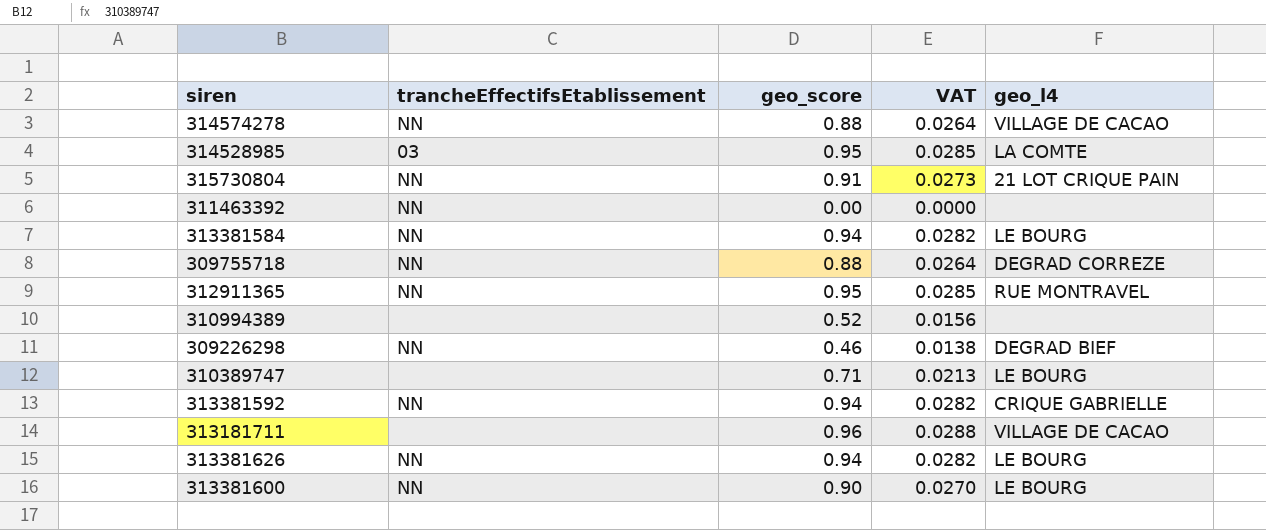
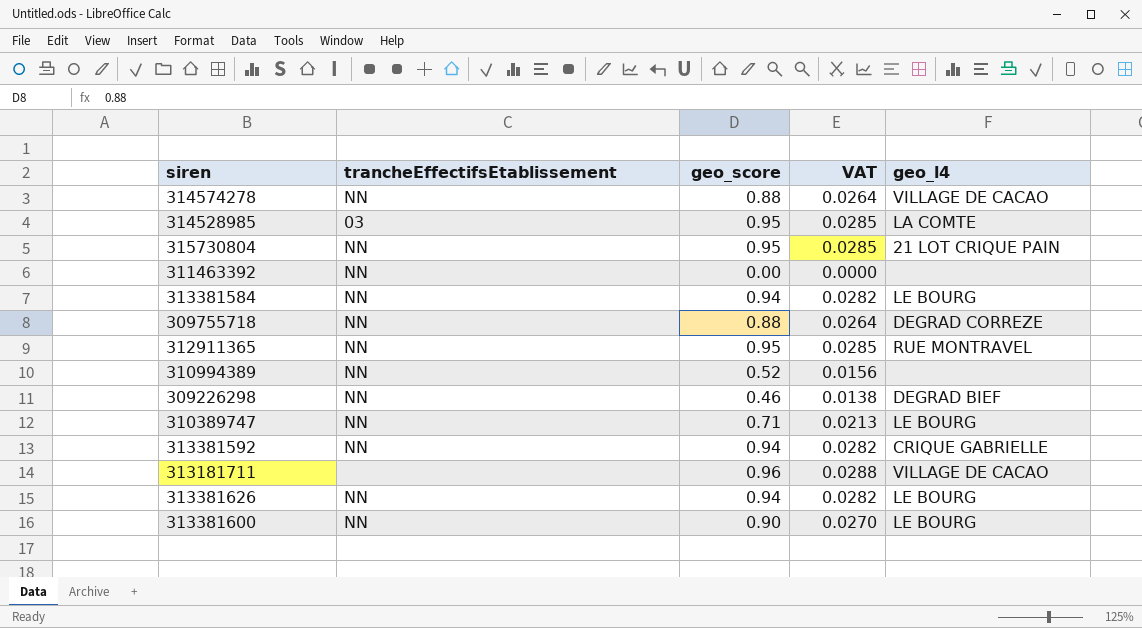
315730804 | geo_score: 0.91 -> 0.95
315730804 | VAT: 0.0273 -> 0.0285
310994389 | trancheEffectifsEtablissement: none -> NN
310389747 | trancheEffectifsEtablissement: none -> NN

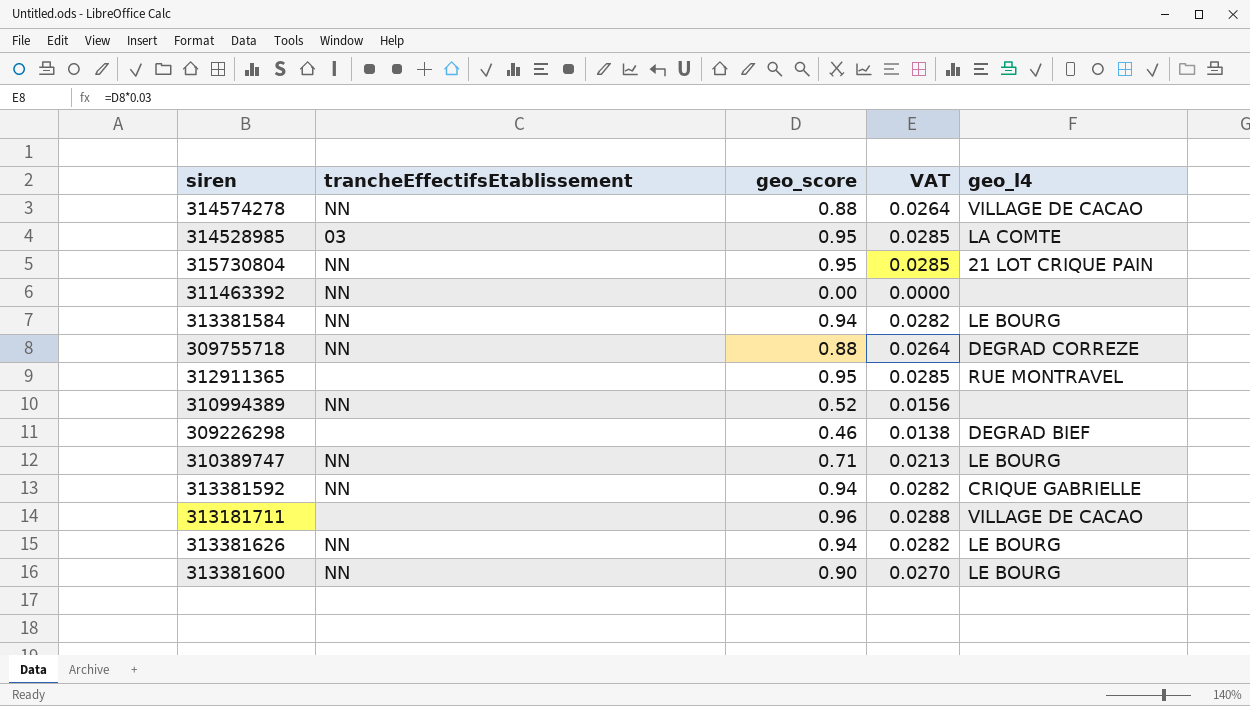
312911365 | trancheEffectifsEtablissement: NN -> none
309226298 | trancheEffectifsEtablissement: NN -> none

